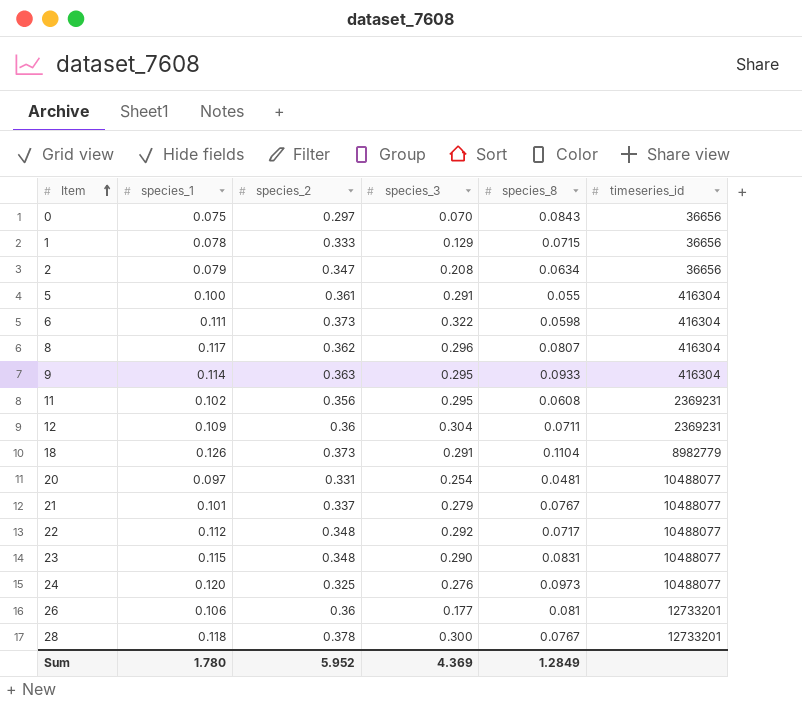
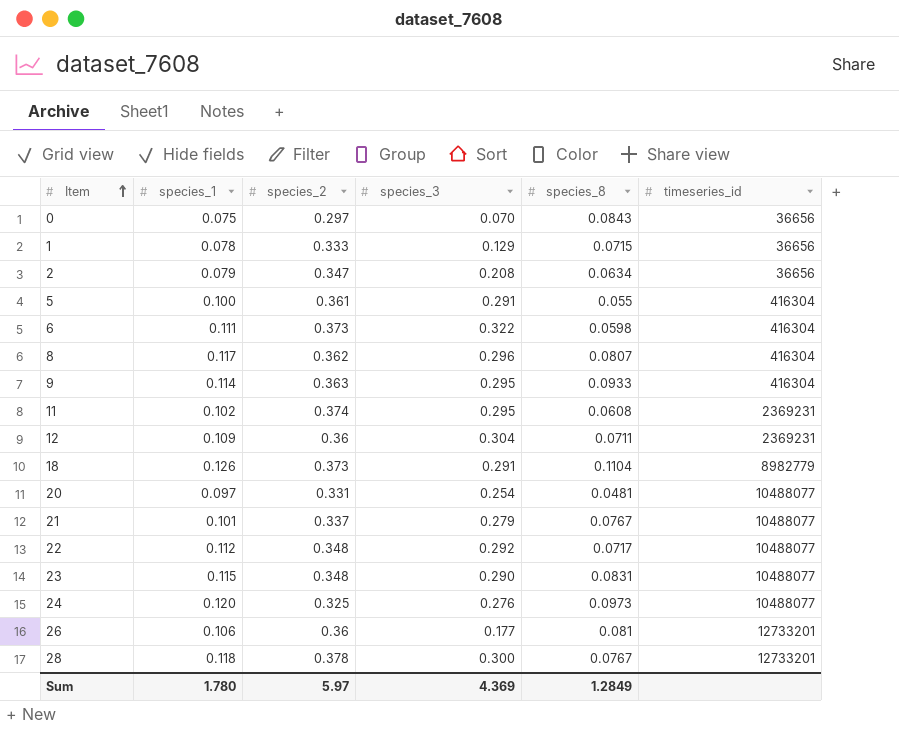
11 | species_2: 0.356 -> 0.374
Sum | species_2: 5.952 -> 5.97

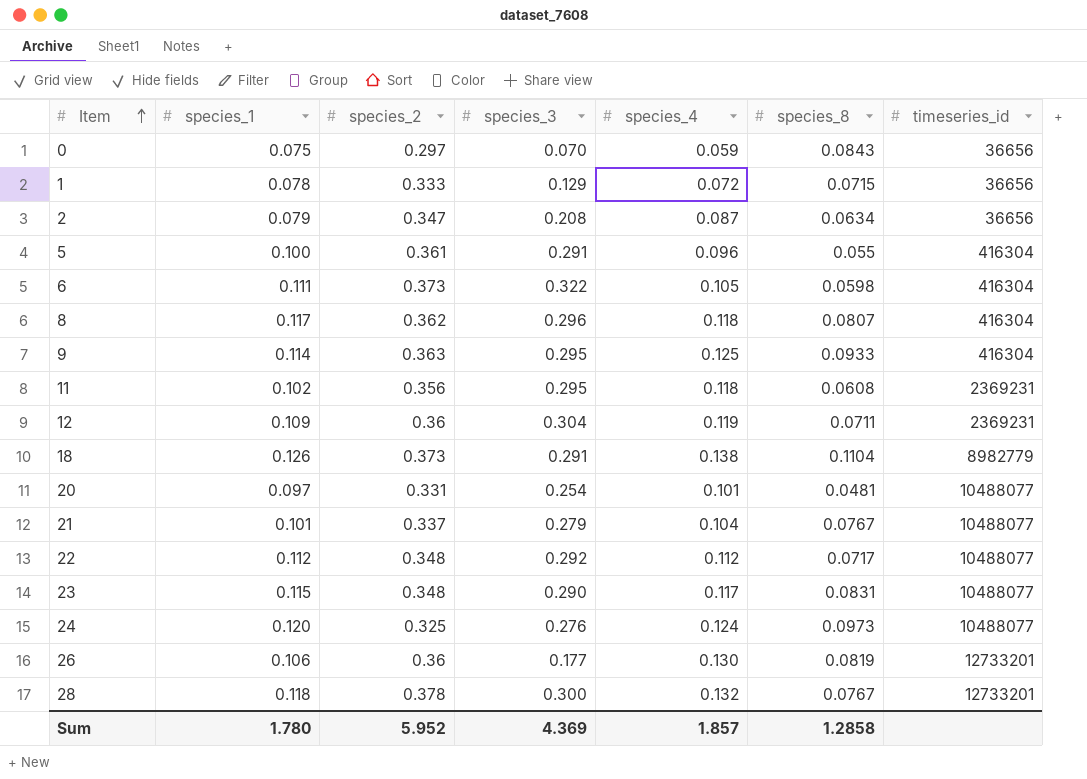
column species_4 | position: none -> 5
11 | species_2: 0.374 -> 0.356
26 | species_8: 0.081 -> 0.0819
Sum | species_2: 5.97 -> 5.952
Sum | species_8: 1.2849 -> 1.2858

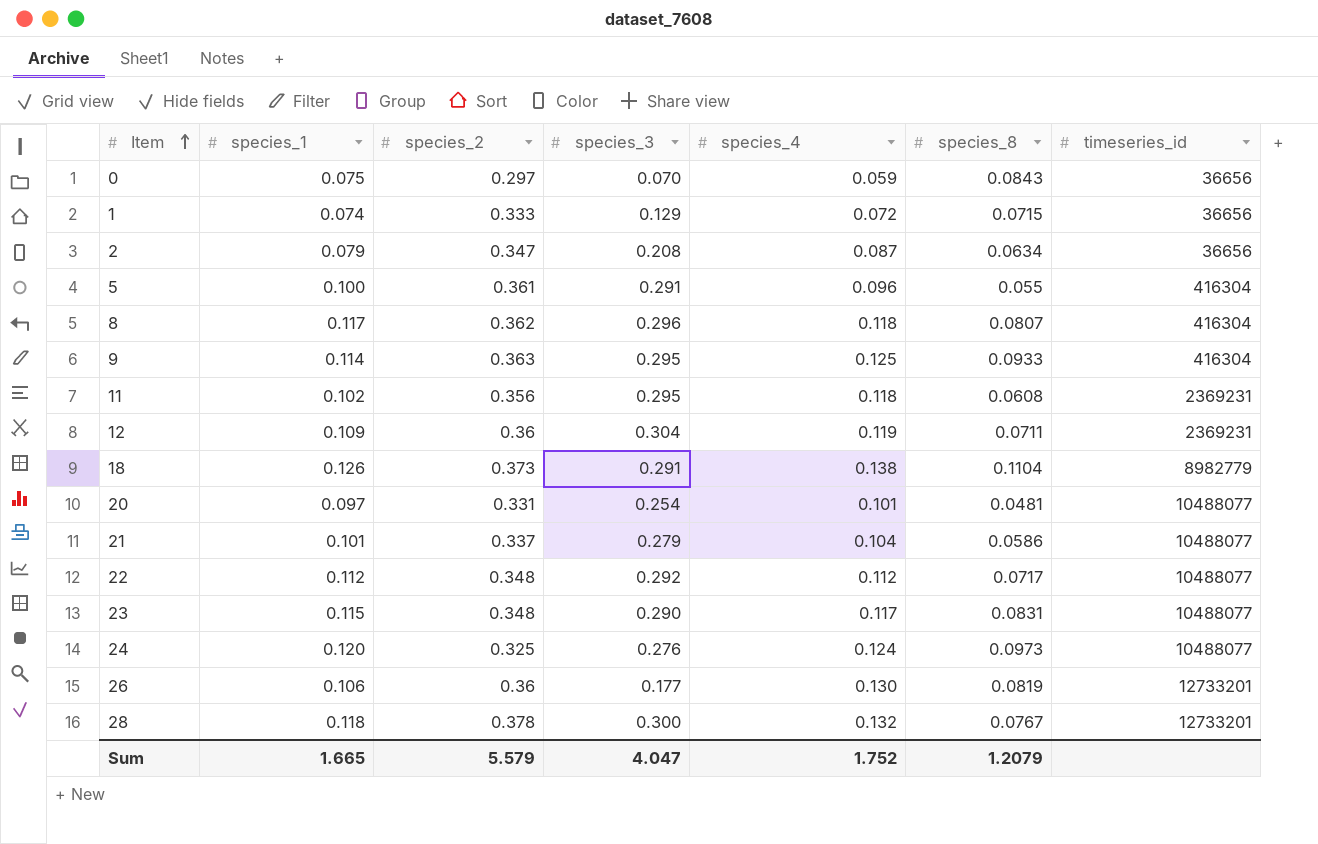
row 6: 0.111 | 0.373 | 0.322 | 0.105 | 0.0598 | 416304 -> none
1 | species_1: 0.078 -> 0.074
21 | species_8: 0.0767 -> 0.0586
Sum | species_1: 1.780 -> 1.665
Sum | species_2: 5.952 -> 5.579
Sum | species_3: 4.369 -> 4.047
Sum | species_4: 1.857 -> 1.752
Sum | species_8: 1.2858 -> 1.2079

